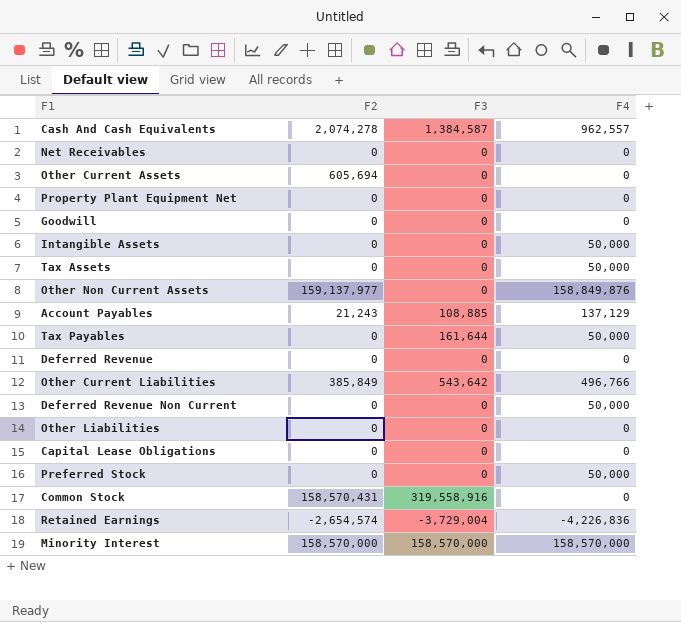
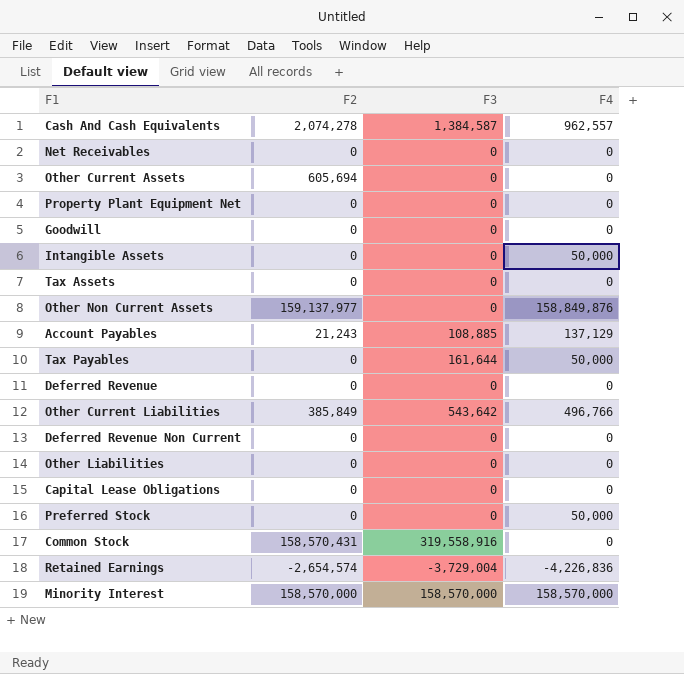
Tax Assets | F4: 50,000 -> 0
Deferred Revenue Non Current | F4: 50,000 -> 0

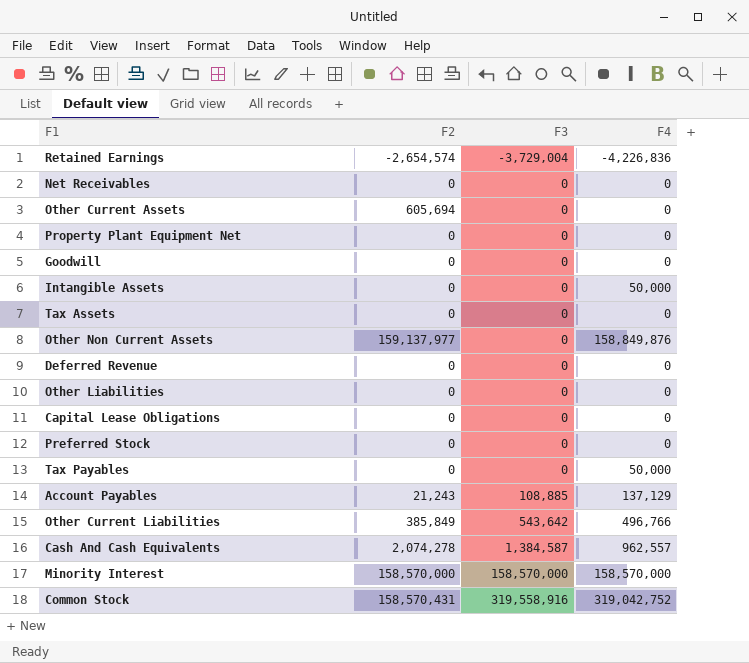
row order: none -> F3 ascending
row Deferred Revenue Non Current: 0 | 0 | 0 -> none
Preferred Stock | F4: 50,000 -> 0
Tax Payables | F3: 161,644 -> 0
Common Stock | F4: 0 -> 319,042,752

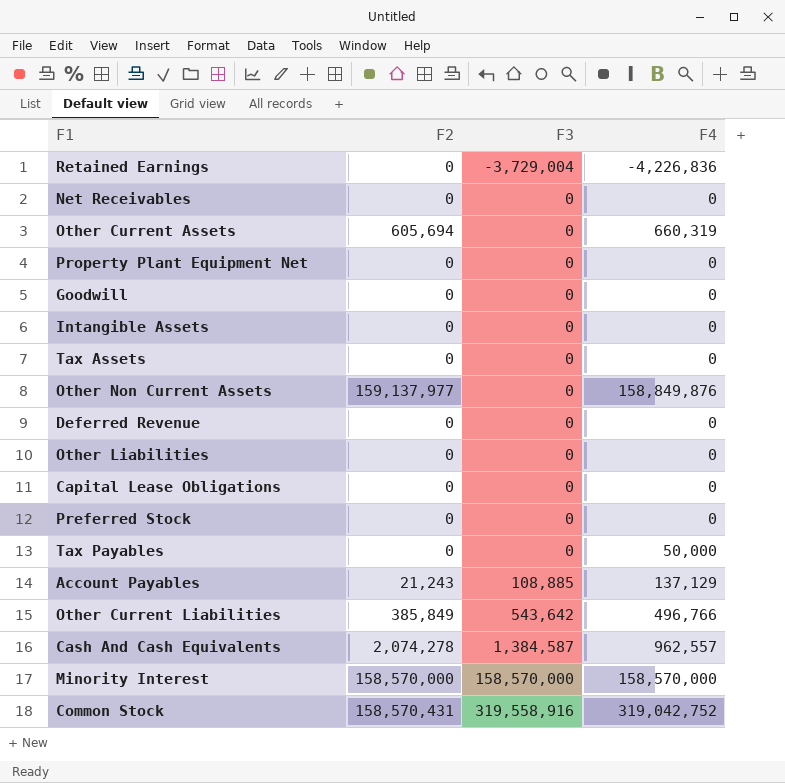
Retained Earnings | F2: -2,654,574 -> 0
Other Current Assets | F4: 0 -> 660,319
Intangible Assets | F4: 50,000 -> 0

